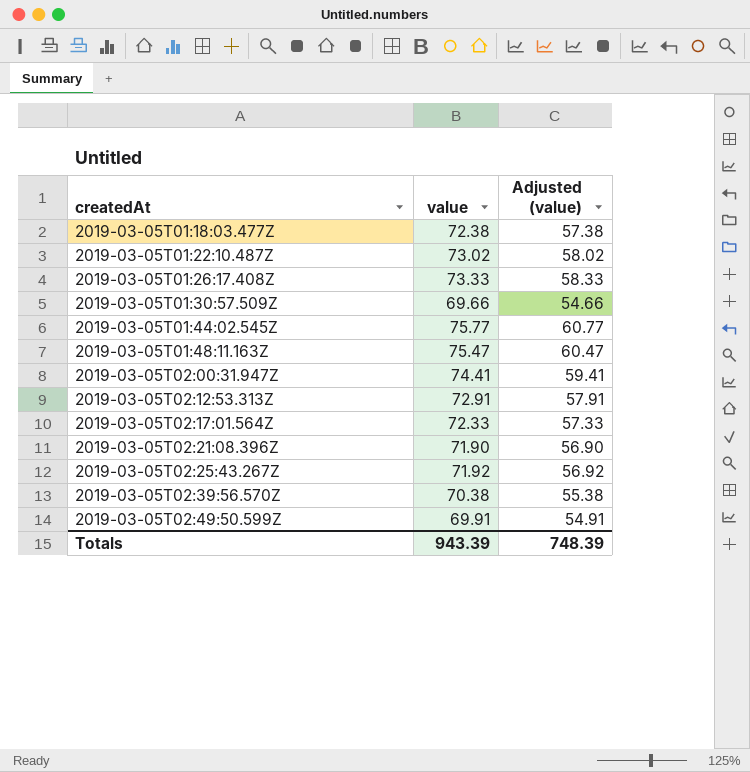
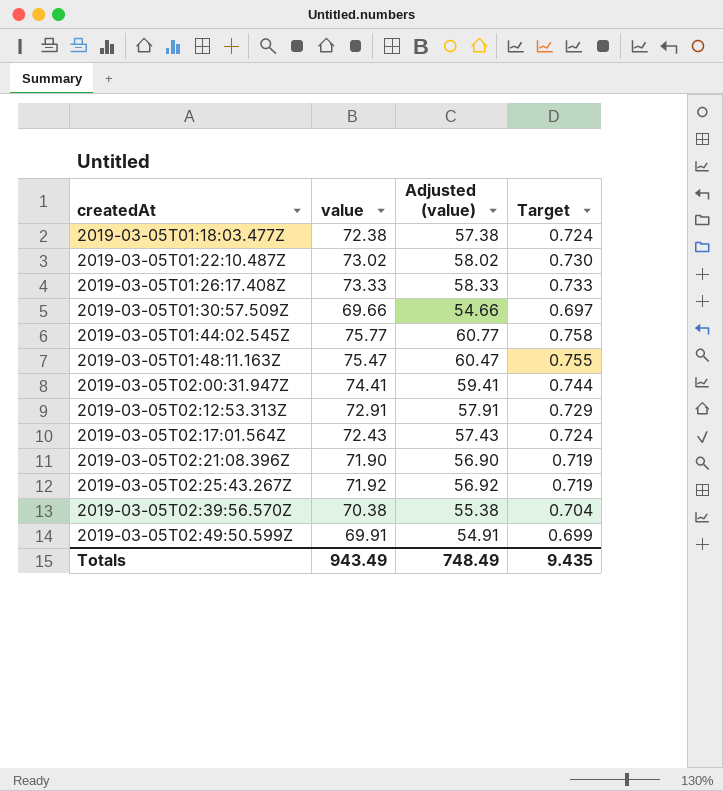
column Target | formula: none -> [value] * 0.01
2019-03-05T02:17:01.564Z | value: 72.33 -> 72.43
2019-03-05T02:17:01.564Z | Adjusted (value): 57.33 -> 57.43
Totals | value: 943.39 -> 943.49
Totals | Adjusted (value): 748.39 -> 748.49

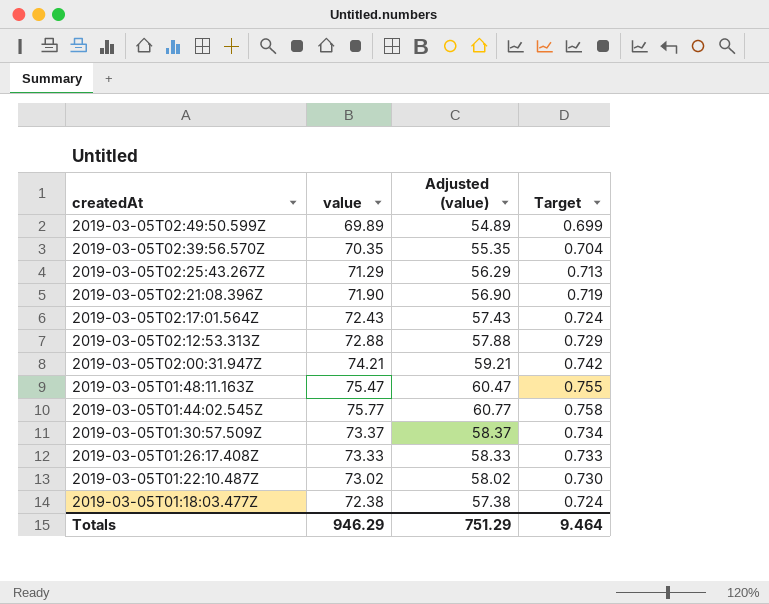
row order: createdAt ascending -> createdAt descending
2019-03-05T02:49:50.599Z | value: 69.91 -> 69.89
2019-03-05T02:49:50.599Z | Adjusted (value): 54.91 -> 54.89
2019-03-05T02:39:56.570Z | value: 70.38 -> 70.35
2019-03-05T02:39:56.570Z | Adjusted (value): 55.38 -> 55.35
2019-03-05T02:25:43.267Z | value: 71.92 -> 71.29
2019-03-05T02:25:43.267Z | Adjusted (value): 56.92 -> 56.29
2019-03-05T02:25:43.267Z | Target: 0.719 -> 0.713
2019-03-05T02:12:53.313Z | value: 72.91 -> 72.88
2019-03-05T02:12:53.313Z | Adjusted (value): 57.91 -> 57.88
2019-03-05T02:00:31.947Z | value: 74.41 -> 74.21
2019-03-05T02:00:31.947Z | Adjusted (value): 59.41 -> 59.21
2019-03-05T02:00:31.947Z | Target: 0.744 -> 0.742
2019-03-05T01:30:57.509Z | value: 69.66 -> 73.37
2019-03-05T01:30:57.509Z | Adjusted (value): 54.66 -> 58.37
2019-03-05T01:30:57.509Z | Target: 0.697 -> 0.734
Totals | value: 943.49 -> 946.29
Totals | Adjusted (value): 748.49 -> 751.29
Totals | Target: 9.435 -> 9.464

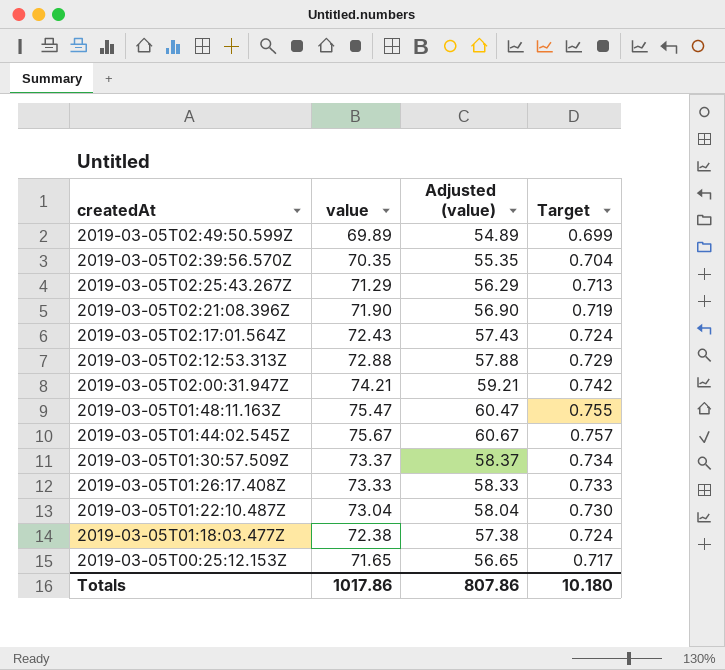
2019-03-05T01:44:02.545Z | value: 75.77 -> 75.67
2019-03-05T01:44:02.545Z | Adjusted (value): 60.77 -> 60.67
2019-03-05T01:44:02.545Z | Target: 0.758 -> 0.757
2019-03-05T01:22:10.487Z | value: 73.02 -> 73.04
2019-03-05T01:22:10.487Z | Adjusted (value): 58.02 -> 58.04
row 2019-03-05T00:25:12.153Z: none -> 71.65 | 56.65 | 0.717
Totals | value: 946.29 -> 1017.86
Totals | Adjusted (value): 751.29 -> 807.86
Totals | Target: 9.464 -> 10.180

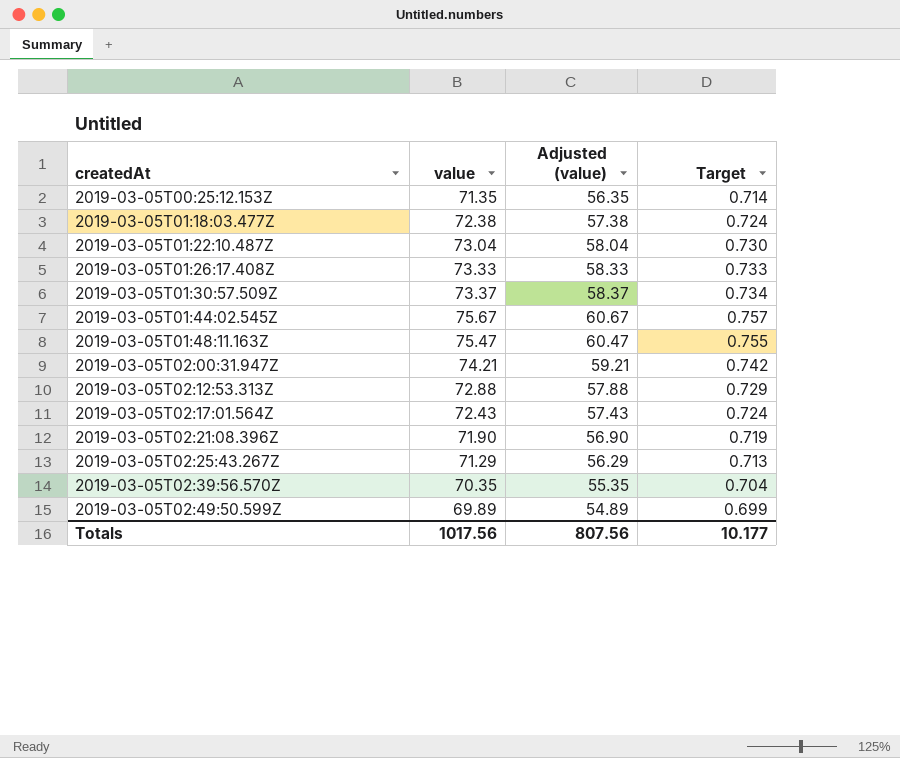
row order: createdAt descending -> createdAt ascending
2019-03-05T00:25:12.153Z | value: 71.65 -> 71.35
2019-03-05T00:25:12.153Z | Adjusted (value): 56.65 -> 56.35
2019-03-05T00:25:12.153Z | Target: 0.717 -> 0.714
Totals | value: 1017.86 -> 1017.56
Totals | Adjusted (value): 807.86 -> 807.56
Totals | Target: 10.180 -> 10.177

